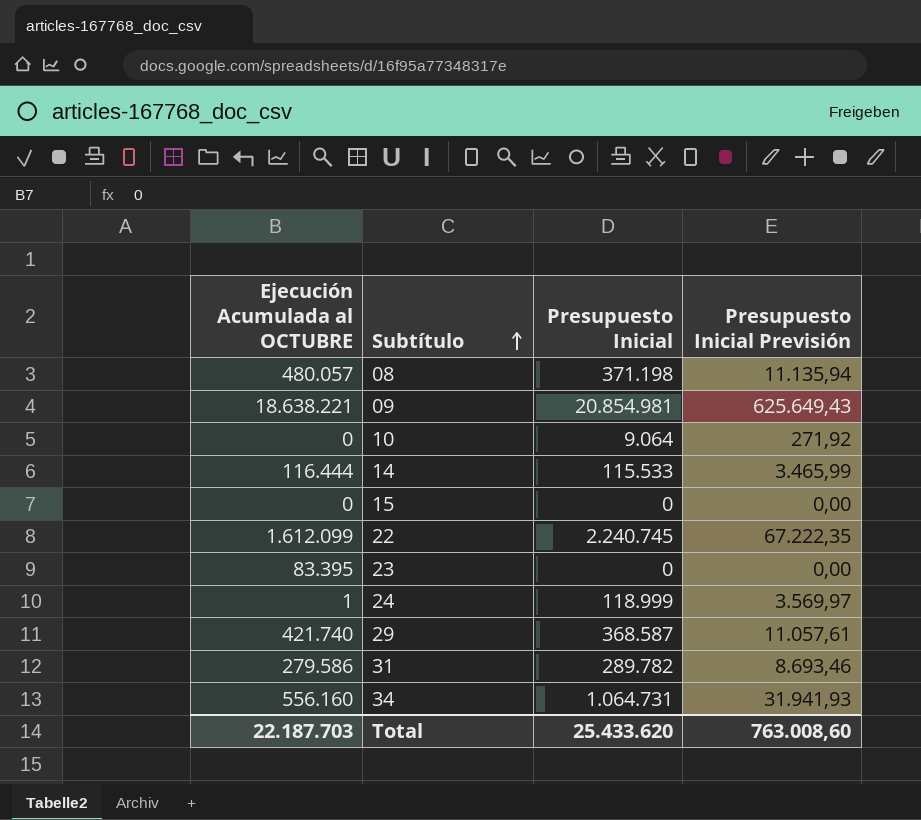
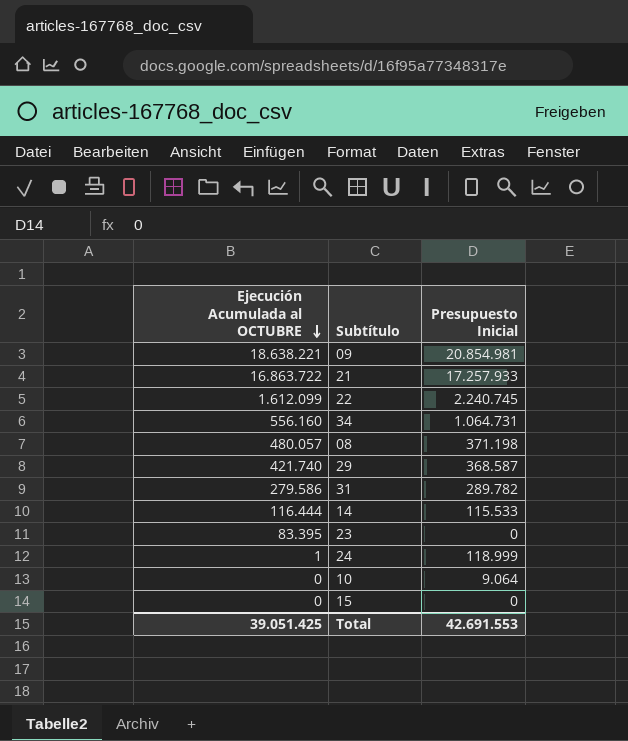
row order: Subtítulo ascending -> Ejecución Acumulada al OCTUBRE descending
column Presupuesto Inicial Previsión | formula: [Presupuesto Inicial] * 0,03 -> none
row 21: none -> 16.863.722 | 17.257.933
Total | Ejecución Acumulada al OCTUBRE: 22.187.703 -> 39.051.425
Total | Presupuesto Inicial: 25.433.620 -> 42.691.553

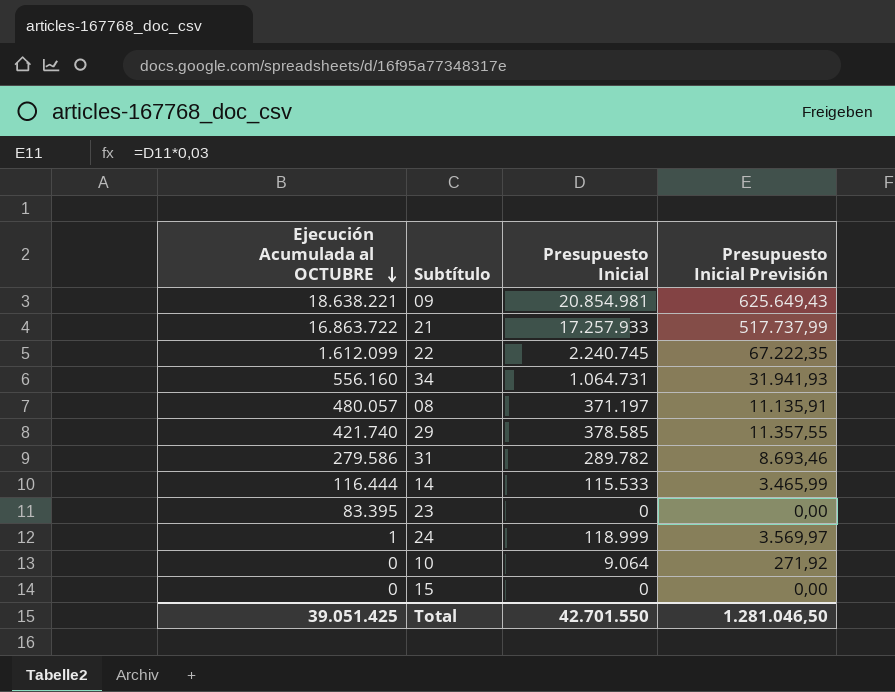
column Presupuesto Inicial Previsión | formula: none -> [Presupuesto Inicial] * 0,03
08 | Presupuesto Inicial: 371.198 -> 371.197
29 | Presupuesto Inicial: 368.587 -> 378.585
Total | Presupuesto Inicial: 42.691.553 -> 42.701.550

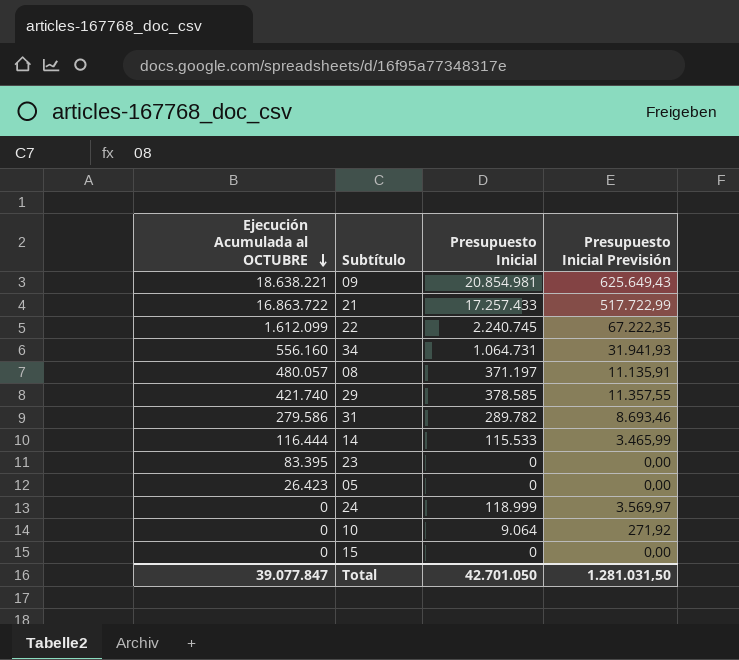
21 | Presupuesto Inicial: 17.257.933 -> 17.257.433
21 | Presupuesto Inicial Previsión: 517.737,99 -> 517.722,99
row 05: none -> 26.423 | 0 | 0,00
24 | Ejecución Acumulada al OCTUBRE: 1 -> 0
Total | Ejecución Acumulada al OCTUBRE: 39.051.425 -> 39.077.847
Total | Presupuesto Inicial: 42.701.550 -> 42.701.050
Total | Presupuesto Inicial Previsión: 1.281.046,50 -> 1.281.031,50

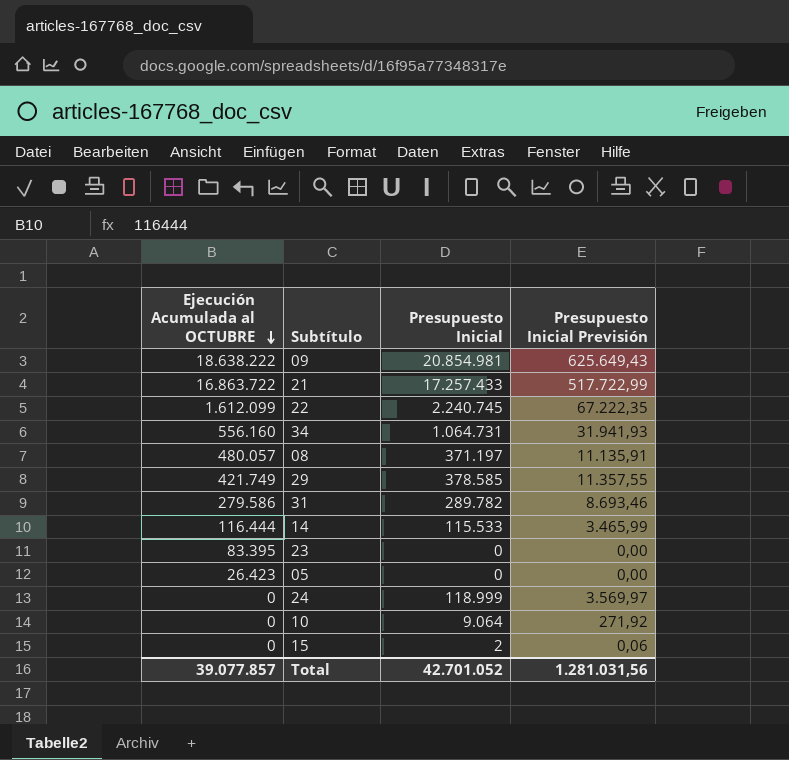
09 | Ejecución Acumulada al OCTUBRE: 18.638.221 -> 18.638.222
29 | Ejecución Acumulada al OCTUBRE: 421.740 -> 421.749
15 | Presupuesto Inicial: 0 -> 2
15 | Presupuesto Inicial Previsión: 0,00 -> 0,06
Total | Ejecución Acumulada al OCTUBRE: 39.077.847 -> 39.077.857
Total | Presupuesto Inicial: 42.701.050 -> 42.701.052
Total | Presupuesto Inicial Previsión: 1.281.031,50 -> 1.281.031,56

